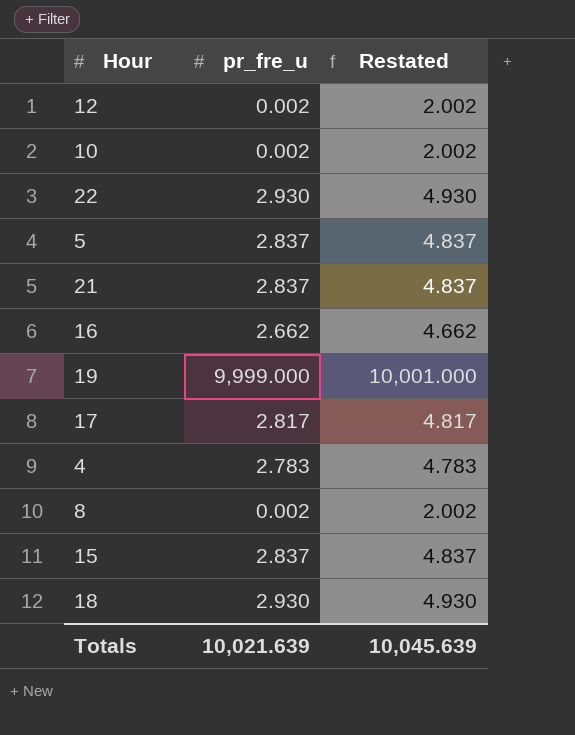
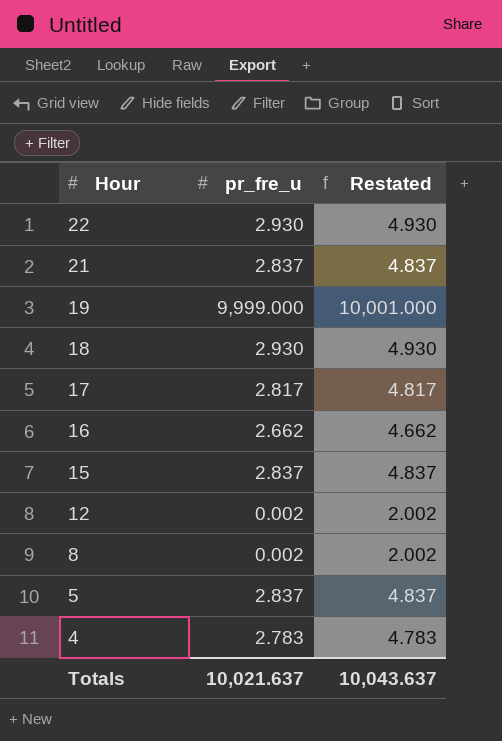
row order: none -> Hour descending
row 10: 0.002 | 2.002 -> none
Totals | pr_fre_u: 10,021.639 -> 10,021.637
Totals | Restated: 10,045.639 -> 10,043.637

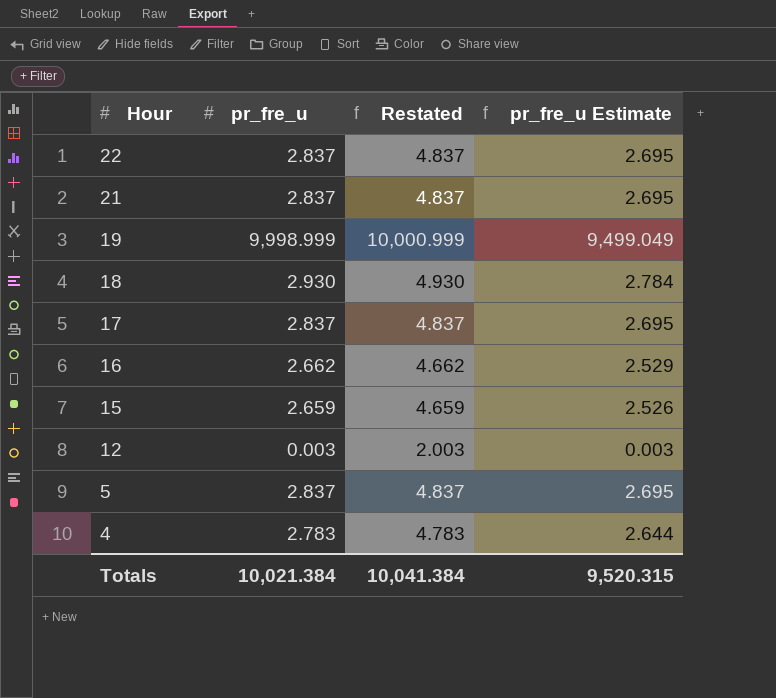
column pr_fre_u Estimate | formula: none -> [pr_fre_u] * 0.95
row 8: 0.002 | 2.002 -> none
22 | pr_fre_u: 2.930 -> 2.837
22 | Restated: 4.930 -> 4.837
19 | pr_fre_u: 9,999.000 -> 9,998.999
19 | Restated: 10,001.000 -> 10,000.999
17 | pr_fre_u: 2.817 -> 2.837
17 | Restated: 4.817 -> 4.837
15 | pr_fre_u: 2.837 -> 2.659
15 | Restated: 4.837 -> 4.659
12 | pr_fre_u: 0.002 -> 0.003
12 | Restated: 2.002 -> 2.003
Totals | pr_fre_u: 10,021.637 -> 10,021.384
Totals | Restated: 10,043.637 -> 10,041.384

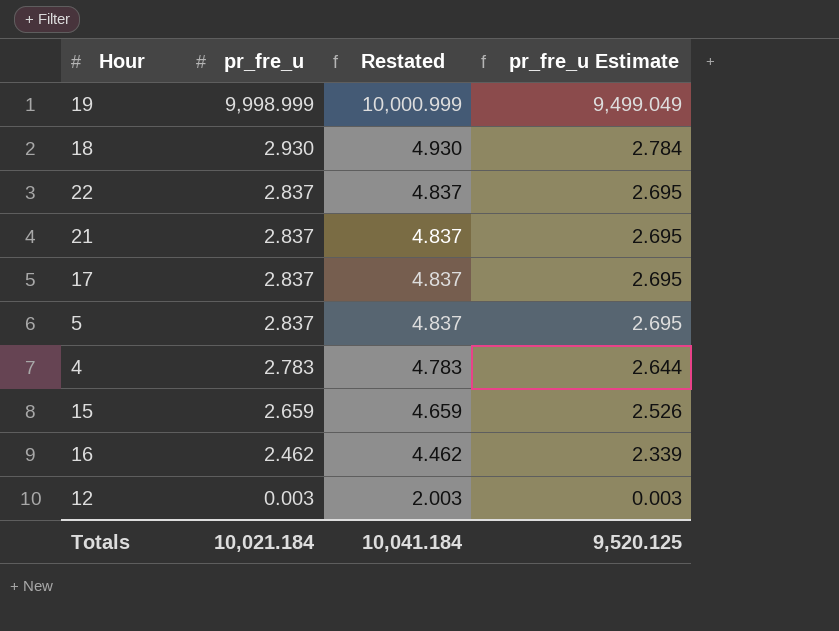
row order: Hour descending -> pr_fre_u descending
16 | pr_fre_u: 2.662 -> 2.462
16 | Restated: 4.662 -> 4.462
16 | pr_fre_u Estimate: 2.529 -> 2.339
Totals | pr_fre_u: 10,021.384 -> 10,021.184
Totals | Restated: 10,041.384 -> 10,041.184
Totals | pr_fre_u Estimate: 9,520.315 -> 9,520.125

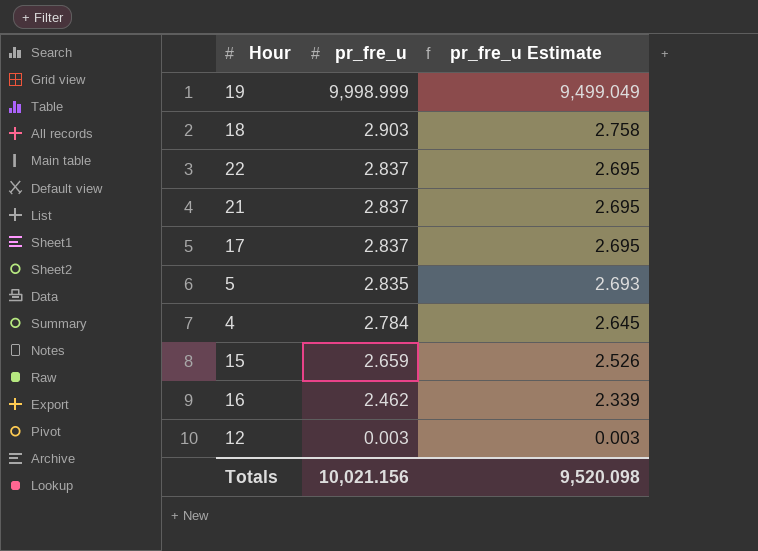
column Restated | formula: [pr_fre_u] + 2 -> none
18 | pr_fre_u: 2.930 -> 2.903
18 | pr_fre_u Estimate: 2.784 -> 2.758
5 | pr_fre_u: 2.837 -> 2.835
5 | pr_fre_u Estimate: 2.695 -> 2.693
4 | pr_fre_u: 2.783 -> 2.784
4 | pr_fre_u Estimate: 2.644 -> 2.645
Totals | pr_fre_u: 10,021.184 -> 10,021.156
Totals | pr_fre_u Estimate: 9,520.125 -> 9,520.098

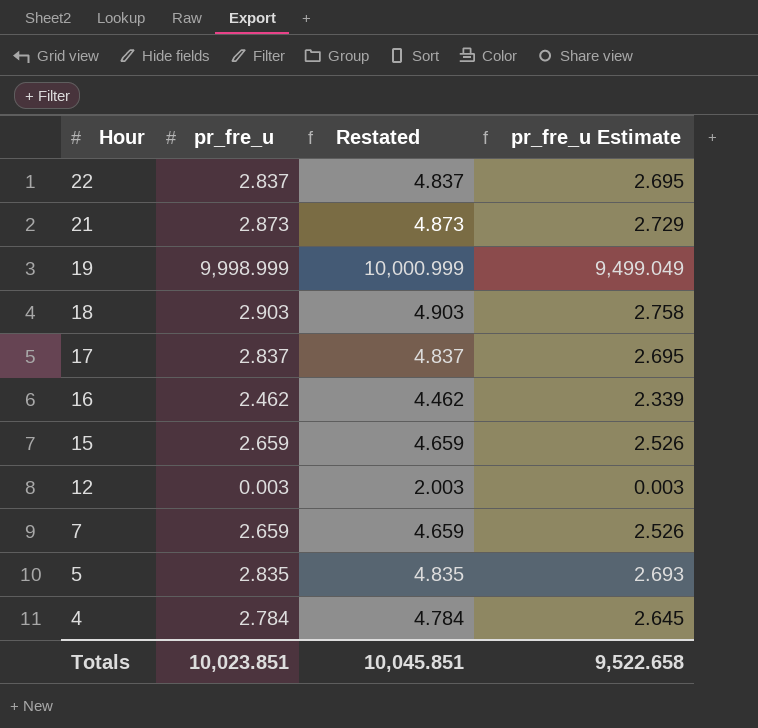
row order: pr_fre_u descending -> Hour descending
column Restated | formula: none -> [pr_fre_u] + 2
21 | pr_fre_u: 2.837 -> 2.873
21 | pr_fre_u Estimate: 2.695 -> 2.729
row 7: none -> 2.659 | 4.659 | 2.526
Totals | pr_fre_u: 10,021.156 -> 10,023.851
Totals | pr_fre_u Estimate: 9,520.098 -> 9,522.658

